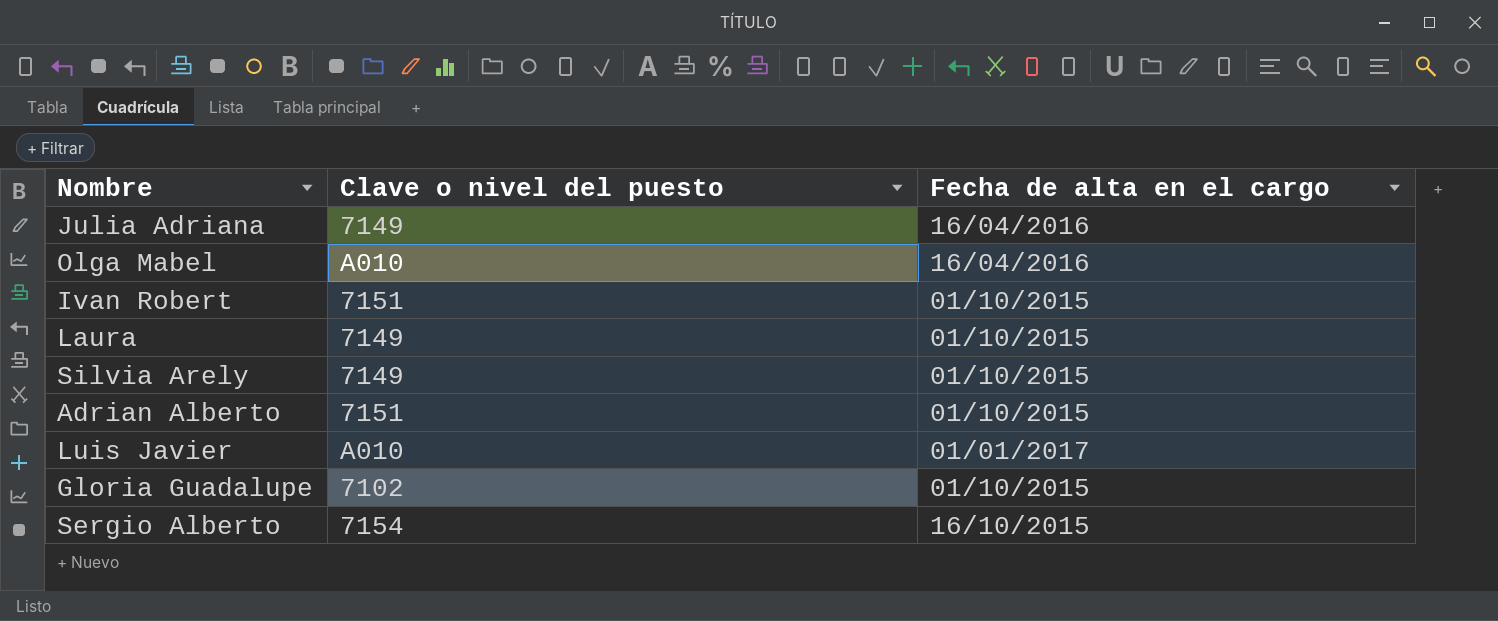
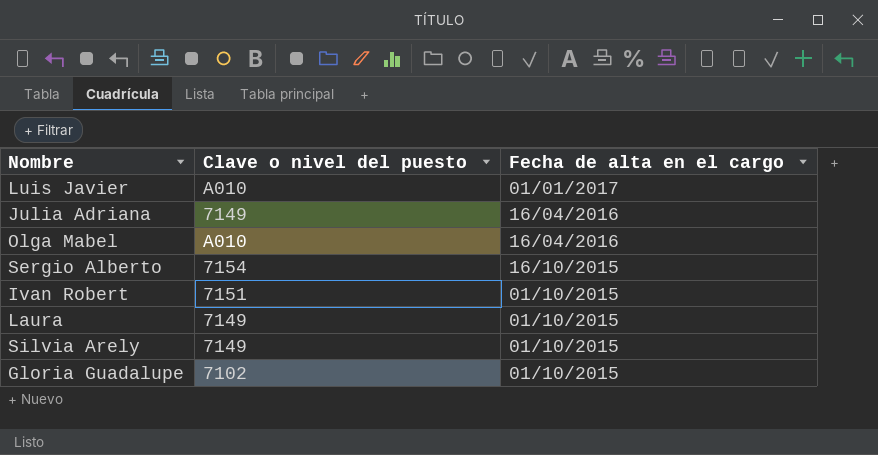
row order: none -> Fecha de alta en el cargo descending
row Adrian Alberto: 7151 | 01/10/2015 -> none

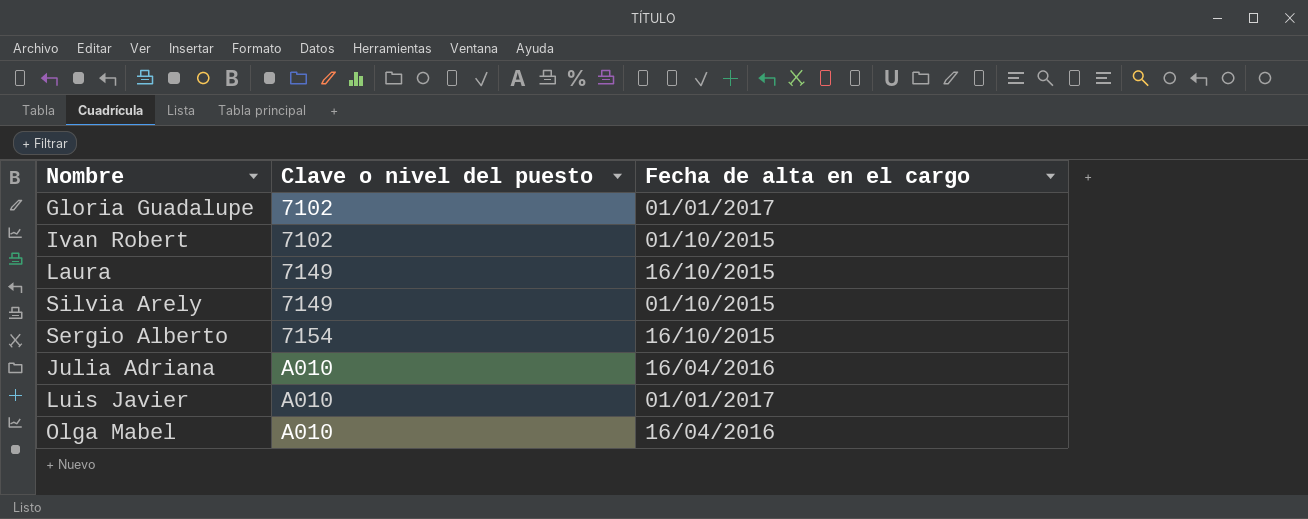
row order: Fecha de alta en el cargo descending -> Clave o nivel del puesto ascending
Gloria Guadalupe | Fecha de alta en el cargo: 01/10/2015 -> 01/01/2017
Ivan Robert | Clave o nivel del puesto: 7151 -> 7102
Laura | Fecha de alta en el cargo: 01/10/2015 -> 16/10/2015
Julia Adriana | Clave o nivel del puesto: 7149 -> A010

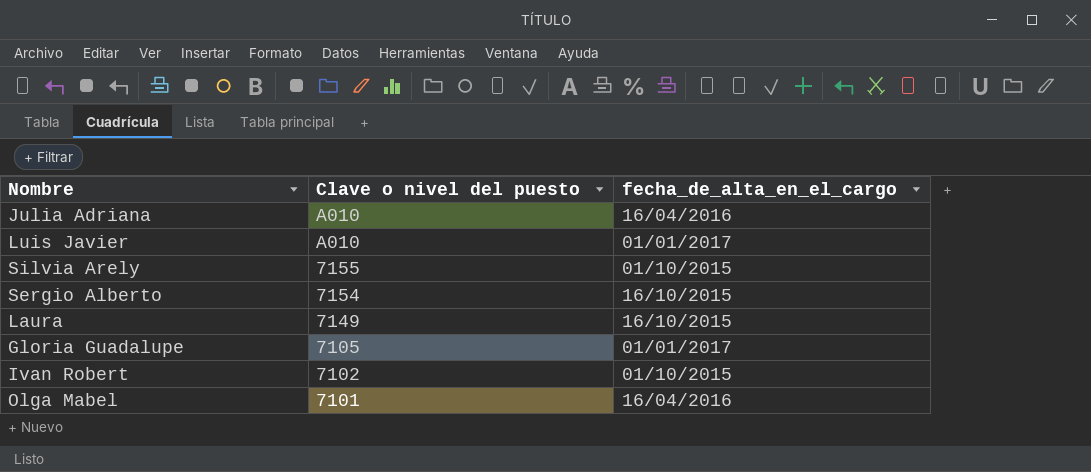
row order: Clave o nivel del puesto ascending -> Clave o nivel del puesto descending
column name: Fecha de alta en el cargo -> fecha_de_alta_en_el_cargo
Silvia Arely | Clave o nivel del puesto: 7149 -> 7155
Gloria Guadalupe | Clave o nivel del puesto: 7102 -> 7105
Olga Mabel | Clave o nivel del puesto: A010 -> 7101

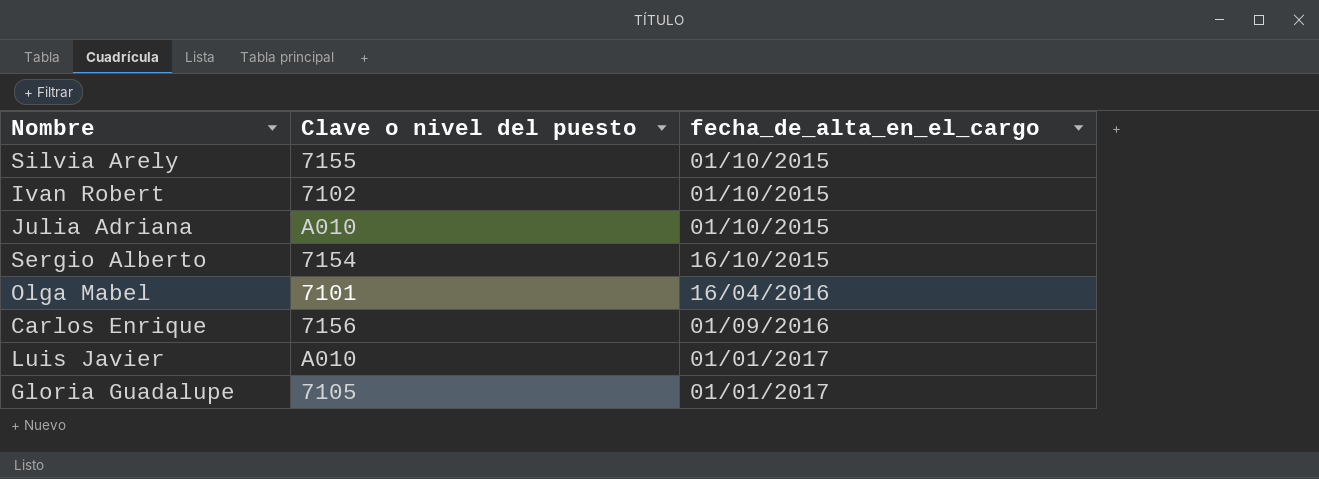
row order: Clave o nivel del puesto descending -> fecha_de_alta_en_el_cargo ascending
row Laura: 7149 | 16/10/2015 -> none
Julia Adriana | fecha_de_alta_en_el_cargo: 16/04/2016 -> 01/10/2015
row Carlos Enrique: none -> 7156 | 01/09/2016

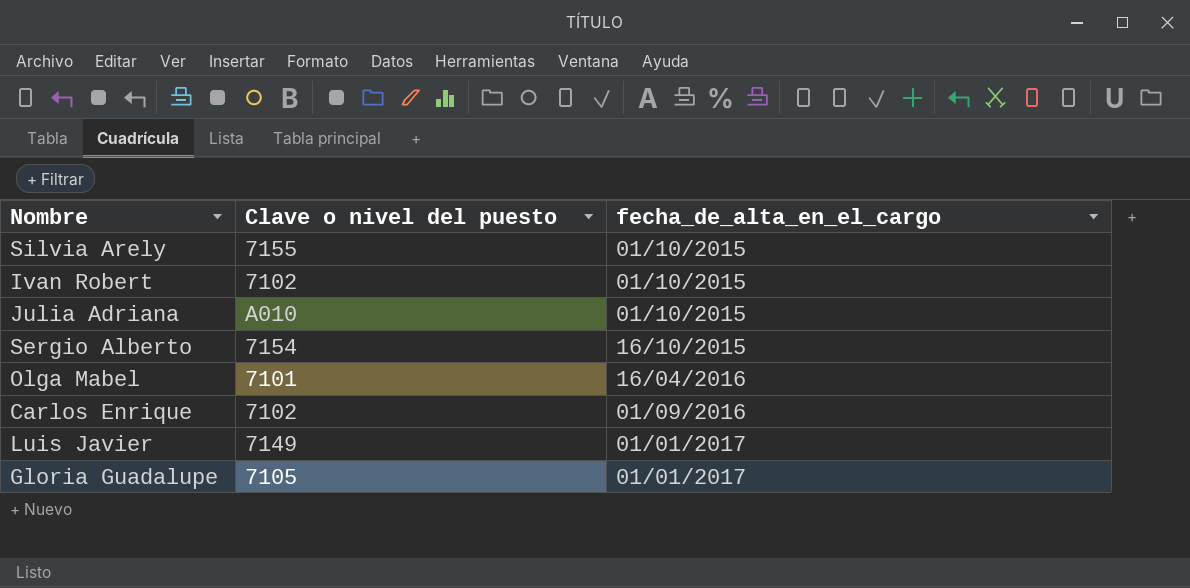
Carlos Enrique | Clave o nivel del puesto: 7156 -> 7102
Luis Javier | Clave o nivel del puesto: A010 -> 7149

